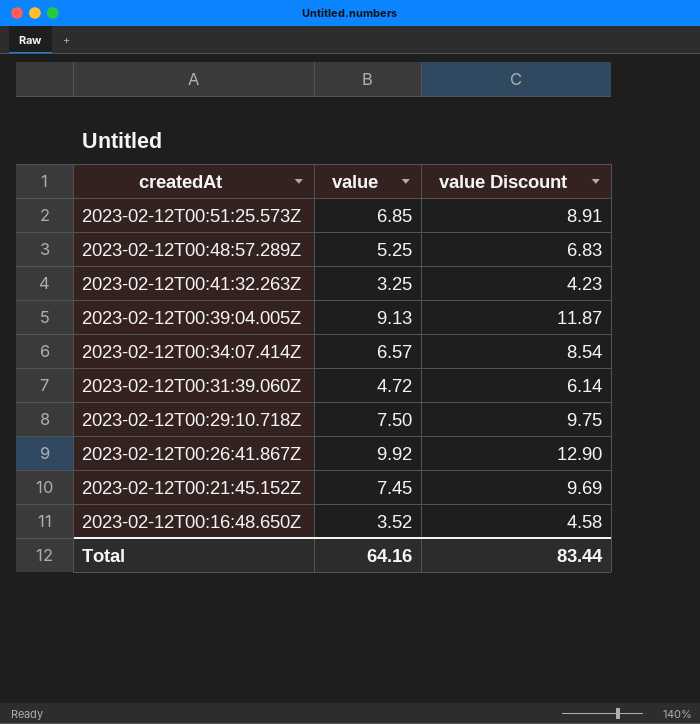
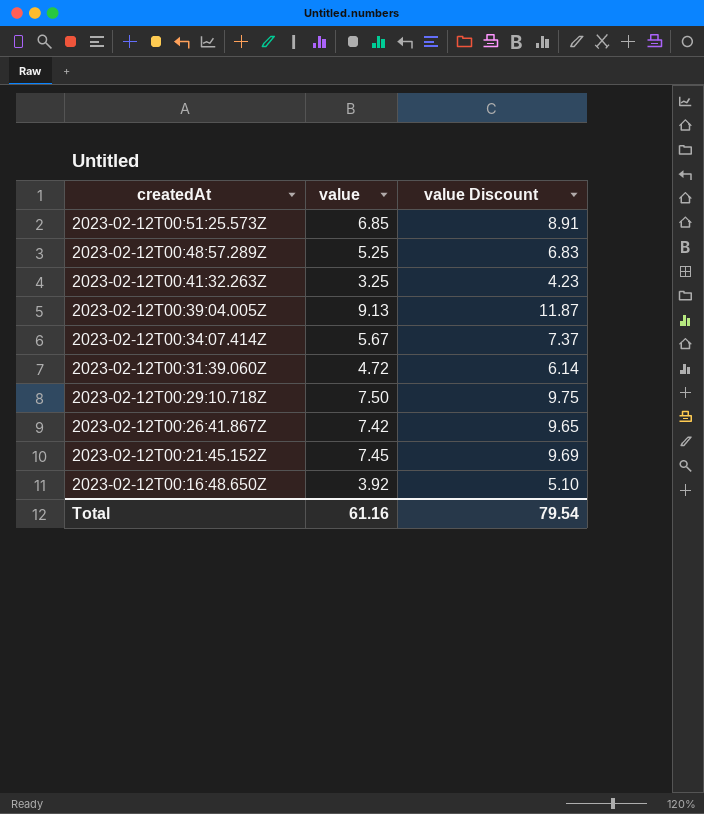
2023-02-12T00:34:07.414Z | value: 6.57 -> 5.67
2023-02-12T00:34:07.414Z | value Discount: 8.54 -> 7.37
2023-02-12T00:26:41.867Z | value: 9.92 -> 7.42
2023-02-12T00:26:41.867Z | value Discount: 12.90 -> 9.65
2023-02-12T00:16:48.650Z | value: 3.52 -> 3.92
2023-02-12T00:16:48.650Z | value Discount: 4.58 -> 5.10
Total | value: 64.16 -> 61.16
Total | value Discount: 83.44 -> 79.54

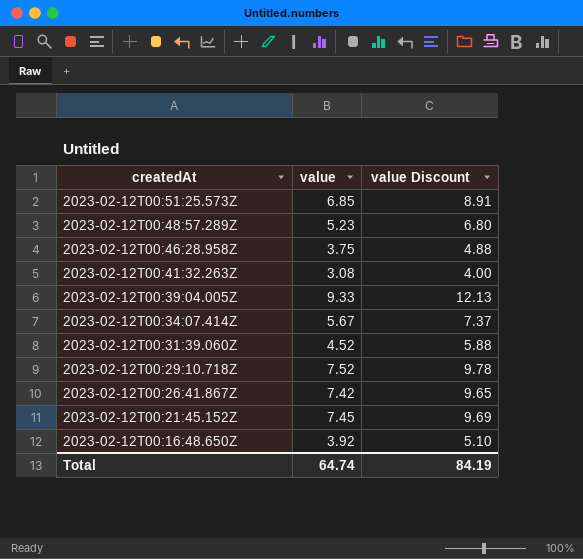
2023-02-12T00:48:57.289Z | value: 5.25 -> 5.23
2023-02-12T00:48:57.289Z | value Discount: 6.83 -> 6.80
row 2023-02-12T00:46:28.958Z: none -> 3.75 | 4.88
2023-02-12T00:41:32.263Z | value: 3.25 -> 3.08
2023-02-12T00:41:32.263Z | value Discount: 4.23 -> 4.00
2023-02-12T00:39:04.005Z | value: 9.13 -> 9.33
2023-02-12T00:39:04.005Z | value Discount: 11.87 -> 12.13
2023-02-12T00:31:39.060Z | value: 4.72 -> 4.52
2023-02-12T00:31:39.060Z | value Discount: 6.14 -> 5.88
2023-02-12T00:29:10.718Z | value: 7.50 -> 7.52
2023-02-12T00:29:10.718Z | value Discount: 9.75 -> 9.78
Total | value: 61.16 -> 64.74
Total | value Discount: 79.54 -> 84.19

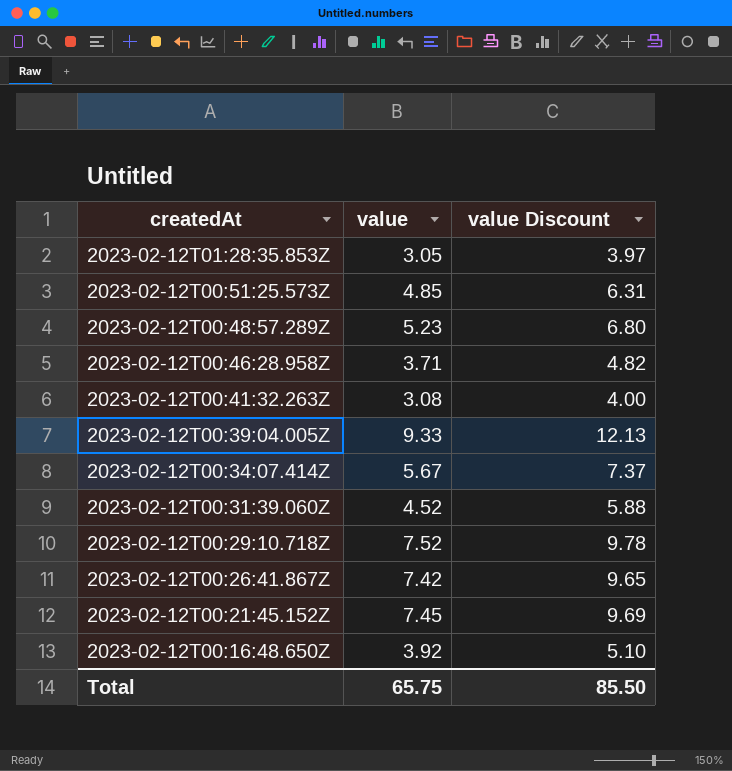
row 2023-02-12T01:28:35.853Z: none -> 3.05 | 3.97
2023-02-12T00:51:25.573Z | value: 6.85 -> 4.85
2023-02-12T00:51:25.573Z | value Discount: 8.91 -> 6.31
2023-02-12T00:46:28.958Z | value: 3.75 -> 3.71
2023-02-12T00:46:28.958Z | value Discount: 4.88 -> 4.82
Total | value: 64.74 -> 65.75
Total | value Discount: 84.19 -> 85.50

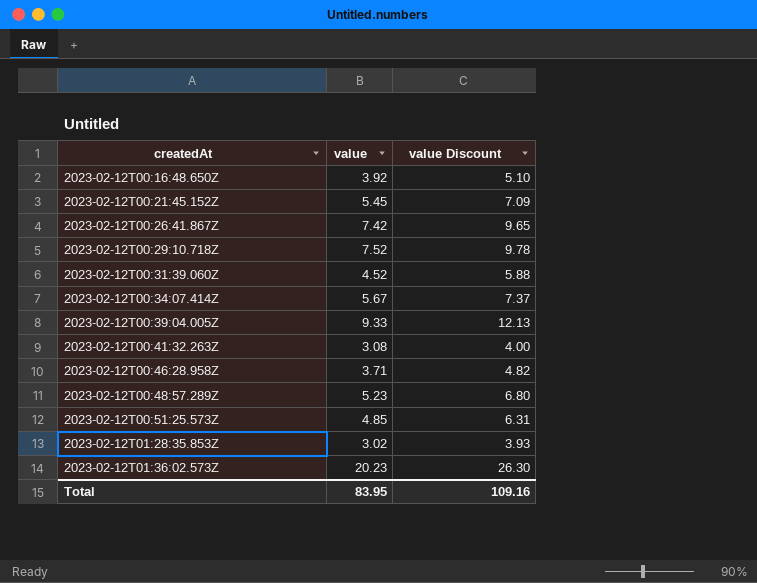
row order: createdAt descending -> createdAt ascending
2023-02-12T00:21:45.152Z | value: 7.45 -> 5.45
2023-02-12T00:21:45.152Z | value Discount: 9.69 -> 7.09
2023-02-12T01:28:35.853Z | value: 3.05 -> 3.02
2023-02-12T01:28:35.853Z | value Discount: 3.97 -> 3.93
row 2023-02-12T01:36:02.573Z: none -> 20.23 | 26.30
Total | value: 65.75 -> 83.95
Total | value Discount: 85.50 -> 109.16

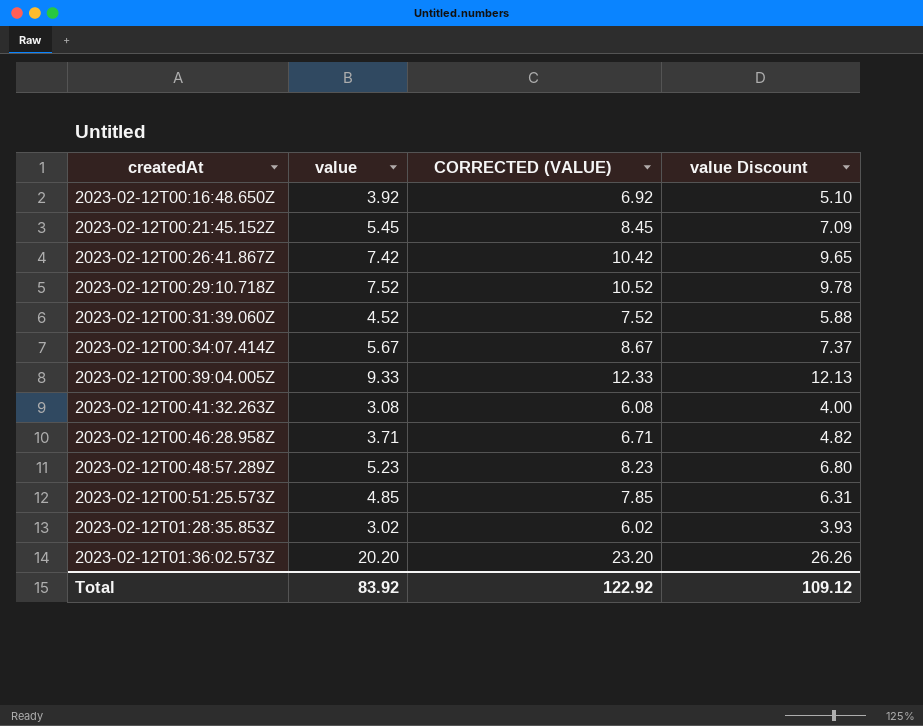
column CORRECTED (VALUE) | formula: none -> [value] + 3
2023-02-12T01:36:02.573Z | value: 20.23 -> 20.20
2023-02-12T01:36:02.573Z | value Discount: 26.30 -> 26.26
Total | value: 83.95 -> 83.92
Total | value Discount: 109.16 -> 109.12

